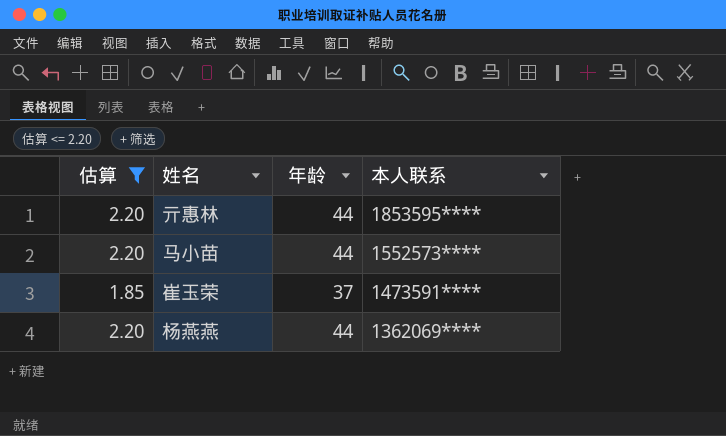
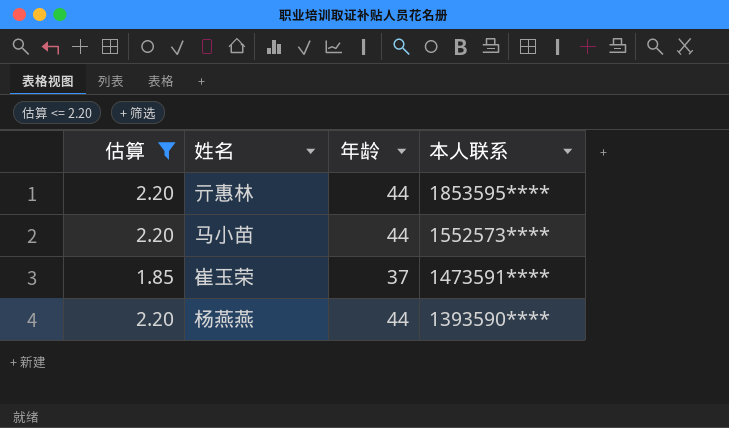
杨燕燕 | 本人联系: 1362069**** -> 1393590****

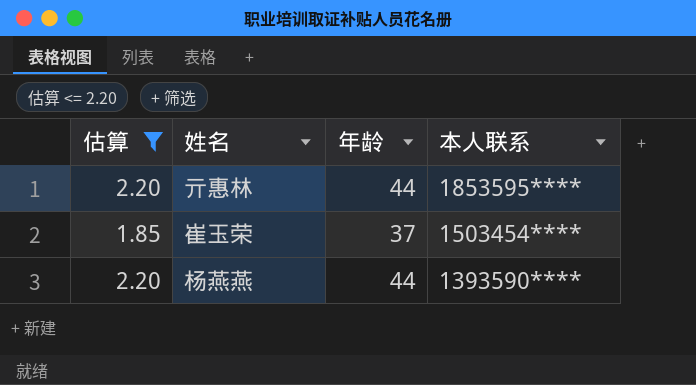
row 马小苗: 2.20 | 44 | 1552573**** -> none
崔玉荣 | 本人联系: 1473591**** -> 1503454****

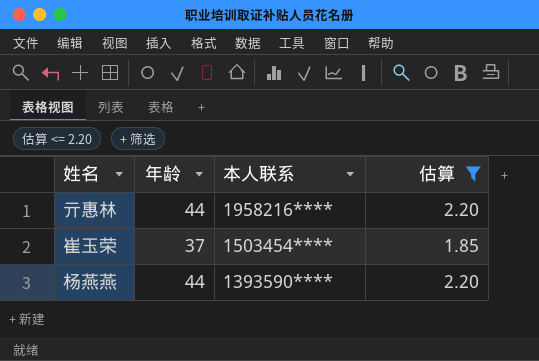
column 估算 | position: 1 -> 4
亓惠林 | 本人联系: 1853595**** -> 1958216****

